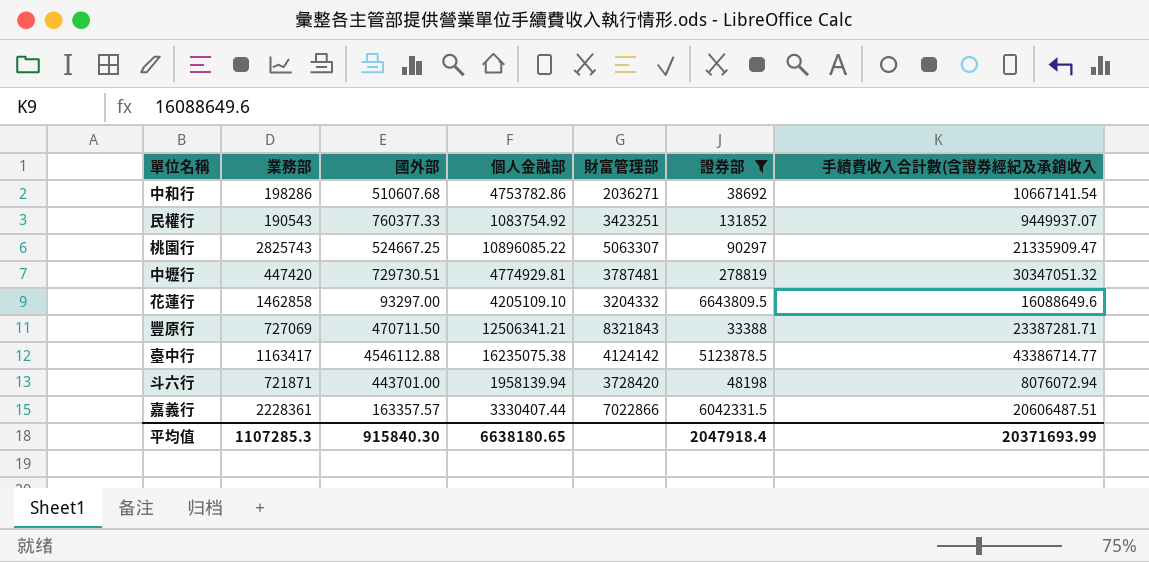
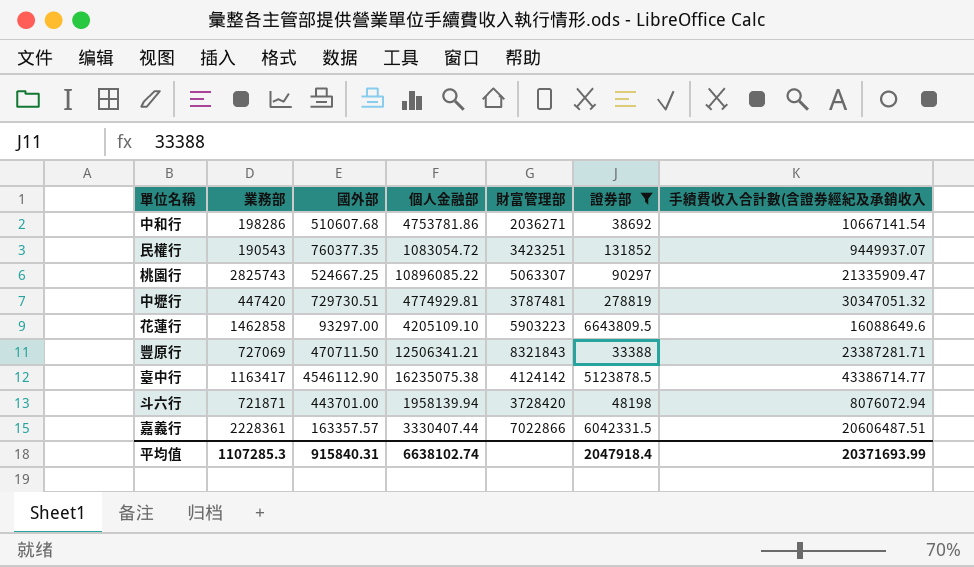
中和行 | 個人金融部: 4753782.86 -> 4753781.86
民權行 | 國外部: 760377.33 -> 760377.35
民權行 | 個人金融部: 1083754.92 -> 1083054.72
花蓮行 | 財富管理部: 3204332 -> 5903223
臺中行 | 國外部: 4546112.88 -> 4546112.90
平均值 | 國外部: 915840.30 -> 915840.31
平均值 | 個人金融部: 6638180.65 -> 6638102.74

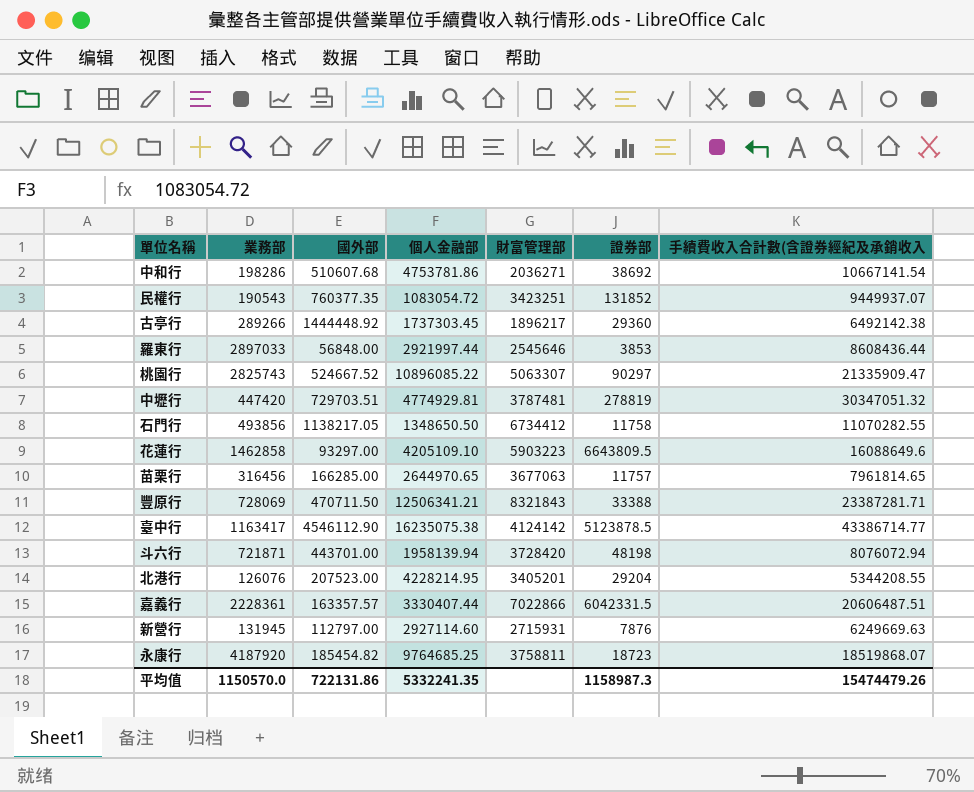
filter: 證券部 >= 33388 -> none
桃園行 | 國外部: 524667.25 -> 524667.52
中壢行 | 國外部: 729730.51 -> 729703.51
豐原行 | 業務部: 727069 -> 728069
平均值 | 業務部: 1107285.3 -> 1150570.0
平均值 | 國外部: 915840.31 -> 722131.86
平均值 | 個人金融部: 6638102.74 -> 5332241.35
平均值 | 證券部: 2047918.4 -> 1158987.3
平均值 | 手續費收入合計數(含證券經紀及承銷收入: 20371693.99 -> 15474479.26

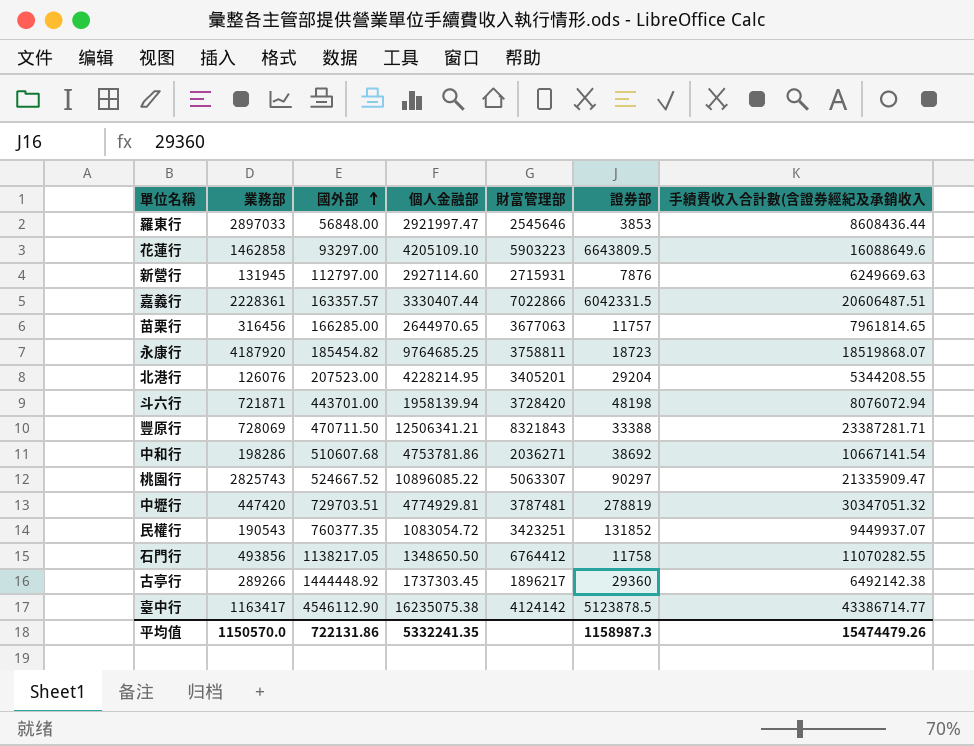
row order: none -> 國外部 ascending
羅東行 | 個人金融部: 2921997.44 -> 2921997.47
石門行 | 財富管理部: 6734412 -> 6764412

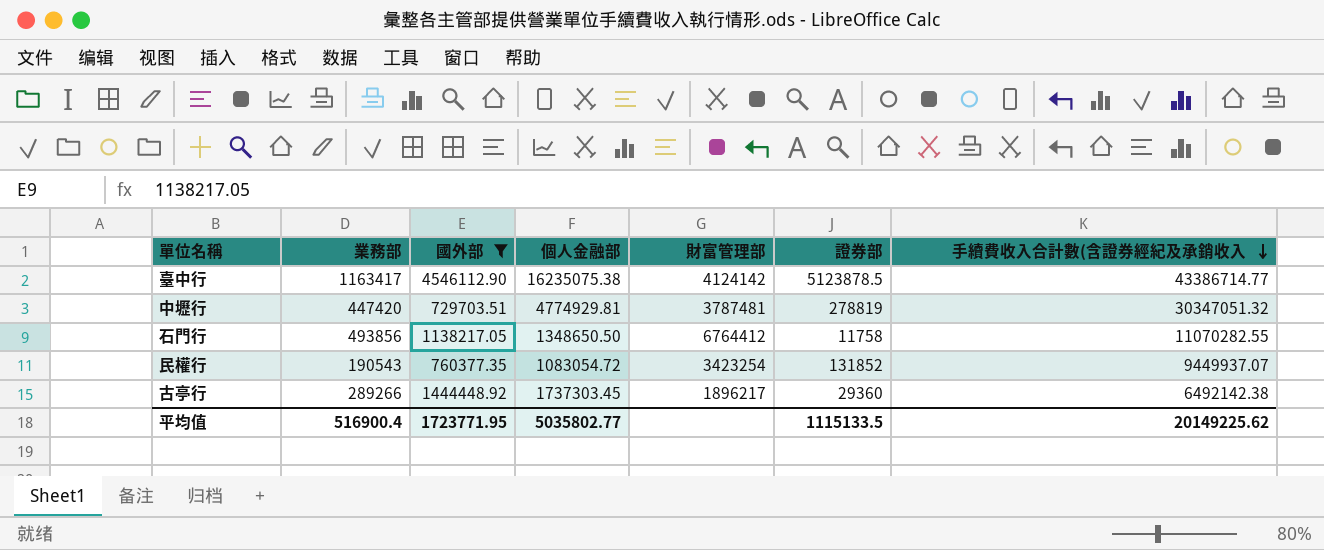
filter: none -> 國外部 >= 729703.51
row order: 國外部 ascending -> 手續費收入合計數(含證券經紀及承銷收入 descending
民權行 | 財富管理部: 3423251 -> 3423254
平均值 | 業務部: 1150570.0 -> 516900.4
平均值 | 國外部: 722131.86 -> 1723771.95
平均值 | 個人金融部: 5332241.35 -> 5035802.77
平均值 | 證券部: 1158987.3 -> 1115133.5
平均值 | 手續費收入合計數(含證券經紀及承銷收入: 15474479.26 -> 20149225.62

